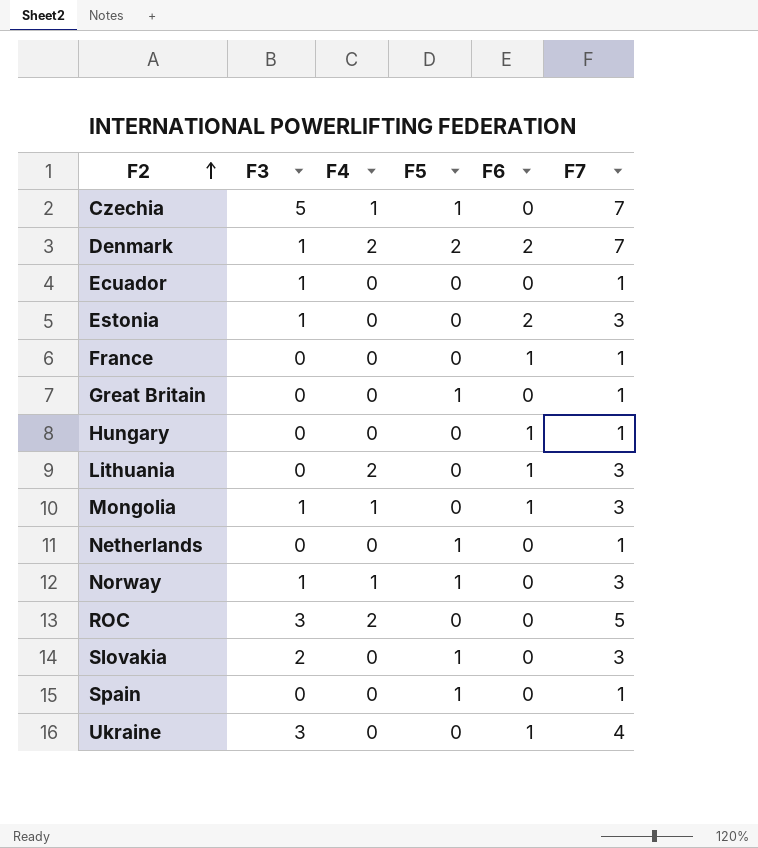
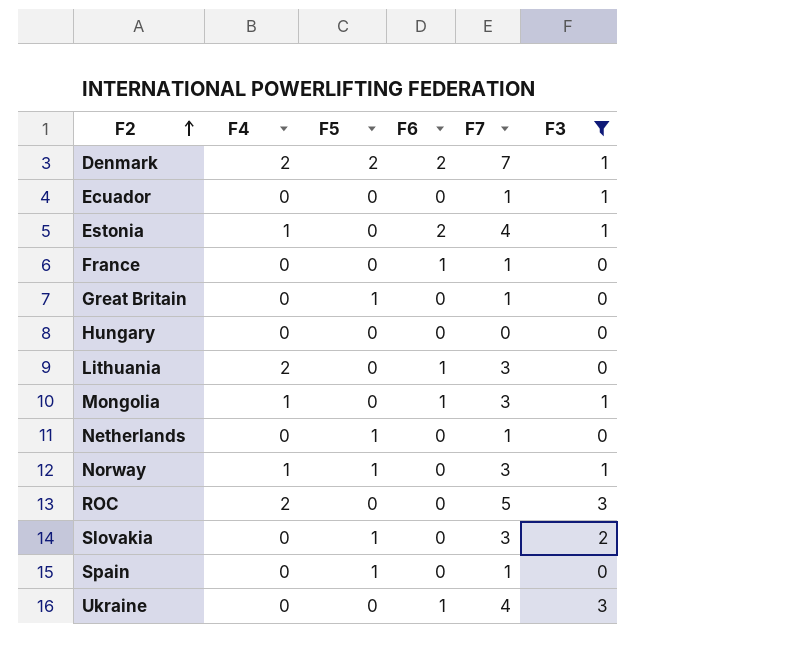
filter: none -> F3 != 5
column F3 | position: 2 -> 6
Estonia | F4: 0 -> 1
Estonia | F7: 3 -> 4
Hungary | F6: 1 -> 0
Hungary | F7: 1 -> 0

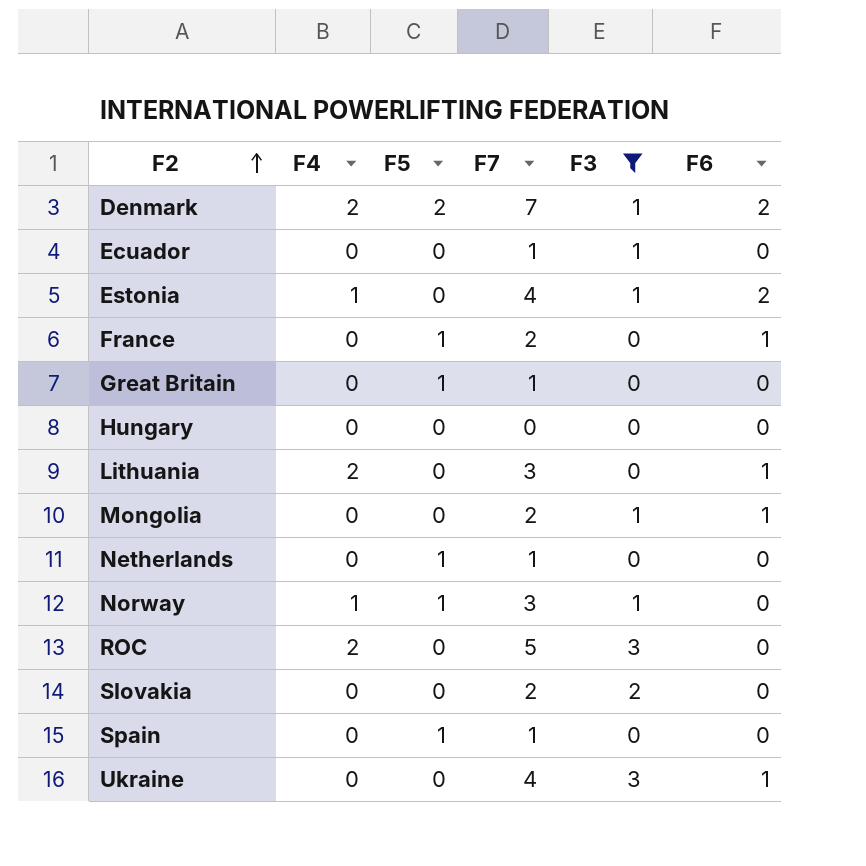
column F6 | position: 4 -> 6
France | F5: 0 -> 1
France | F7: 1 -> 2
Mongolia | F4: 1 -> 0
Mongolia | F7: 3 -> 2
Slovakia | F5: 1 -> 0
Slovakia | F7: 3 -> 2

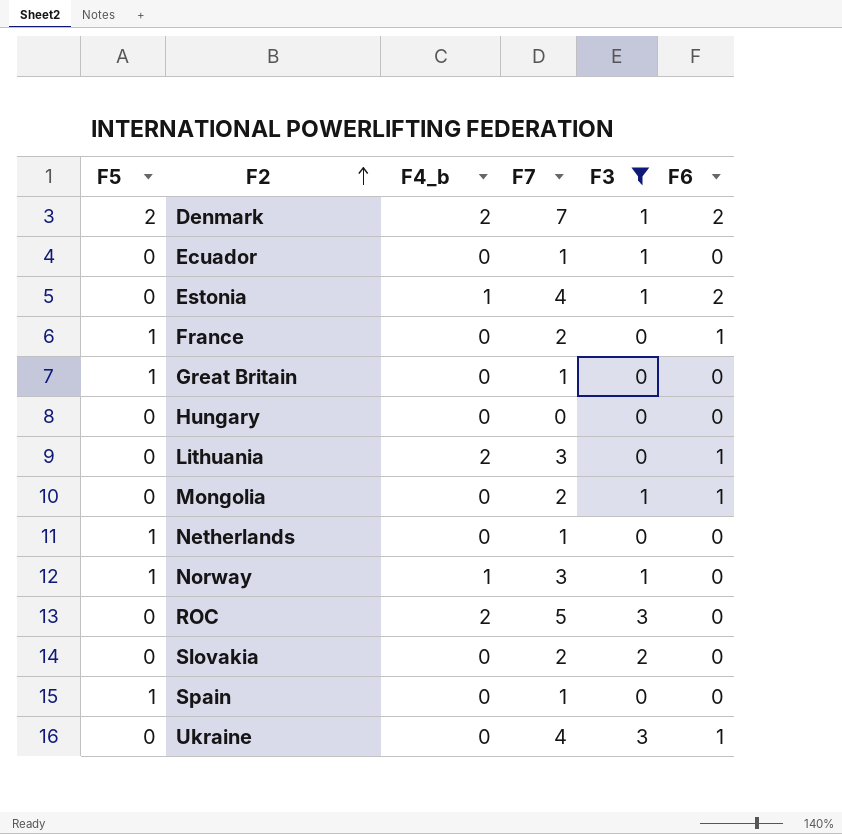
column F5 | position: 3 -> 1
column name: F4 -> F4_b

